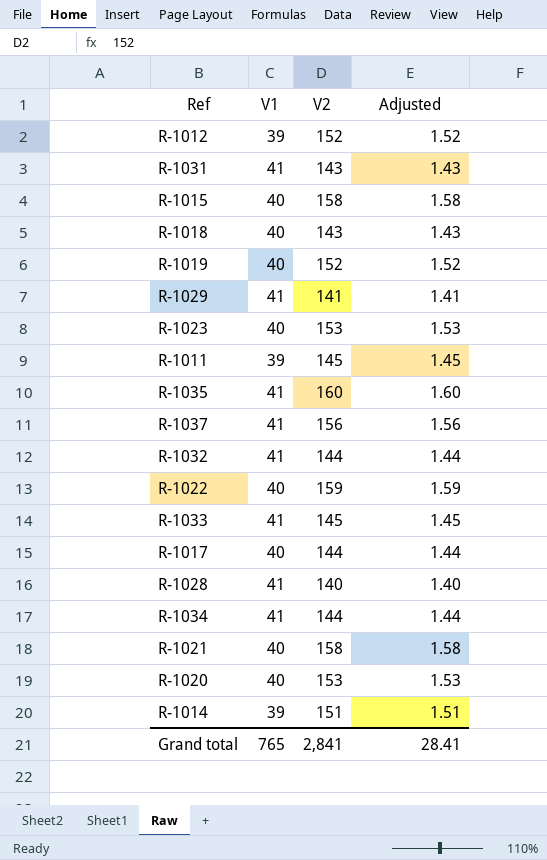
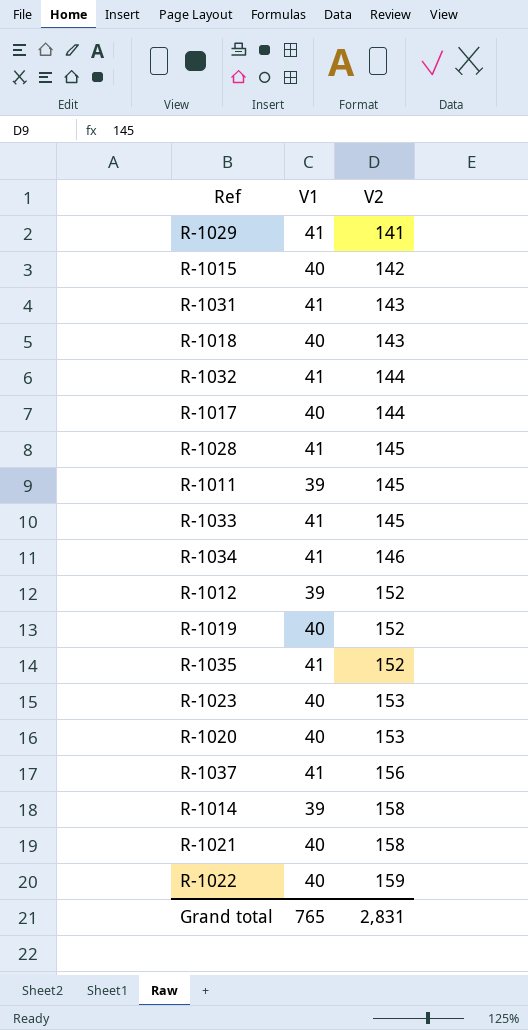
row order: none -> V2 ascending
column Adjusted | formula: [V2] * 0.01 -> none
R-1015 | V2: 158 -> 142
R-1028 | V2: 140 -> 145
R-1034 | V2: 144 -> 146
R-1035 | V2: 160 -> 152
R-1014 | V2: 151 -> 158
Grand total | V2: 2,841 -> 2,831

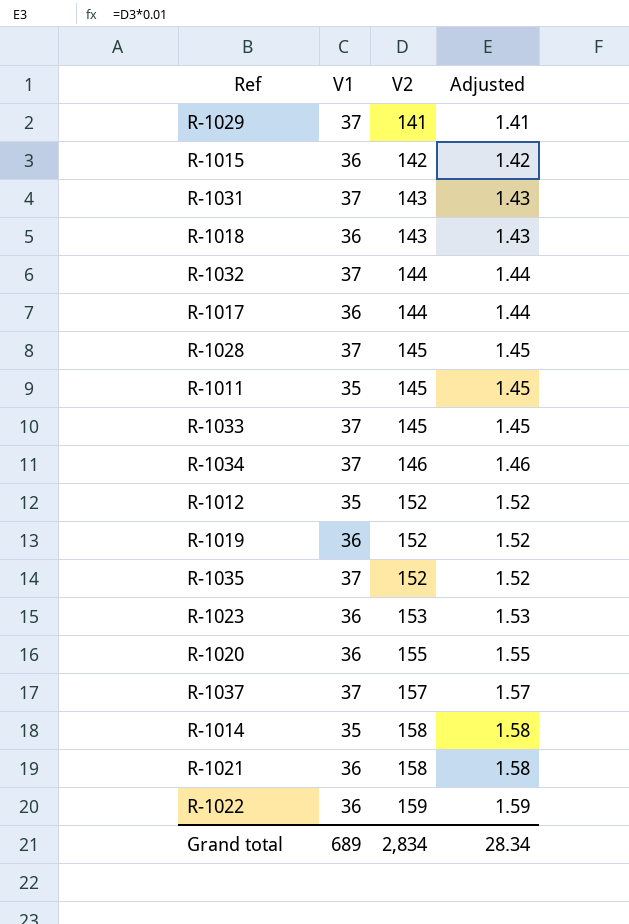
column Adjusted | formula: none -> [V2] * 0.01
R-1029 | V1: 41 -> 37
R-1015 | V1: 40 -> 36
R-1031 | V1: 41 -> 37
R-1018 | V1: 40 -> 36
R-1032 | V1: 41 -> 37
R-1017 | V1: 40 -> 36
R-1028 | V1: 41 -> 37
R-1011 | V1: 39 -> 35
R-1033 | V1: 41 -> 37
R-1034 | V1: 41 -> 37
R-1012 | V1: 39 -> 35
R-1019 | V1: 40 -> 36
R-1035 | V1: 41 -> 37
R-1023 | V1: 40 -> 36
R-1020 | V1: 40 -> 36
R-1020 | V2: 153 -> 155
R-1037 | V1: 41 -> 37
R-1037 | V2: 156 -> 157
R-1014 | V1: 39 -> 35
R-1021 | V1: 40 -> 36
R-1022 | V1: 40 -> 36
Grand total | V1: 765 -> 689
Grand total | V2: 2,831 -> 2,834

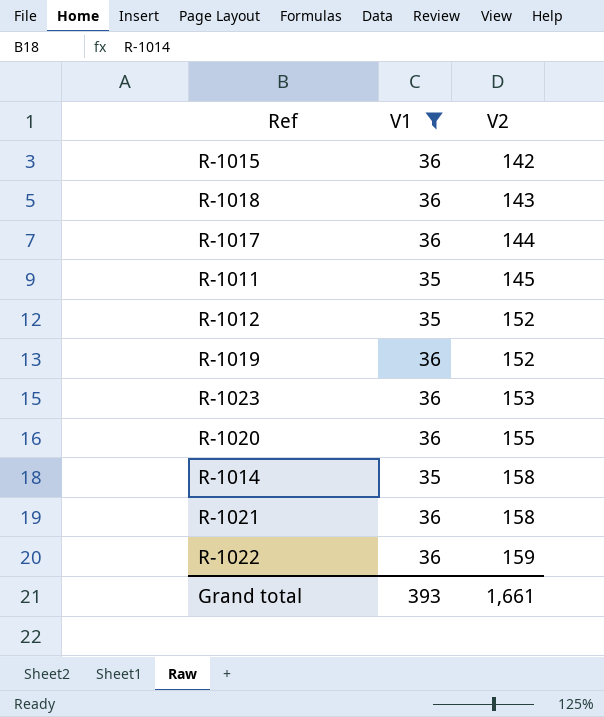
filter: none -> V1 != 37
column Adjusted | formula: [V2] * 0.01 -> none
Grand total | V1: 689 -> 393
Grand total | V2: 2,834 -> 1,661

